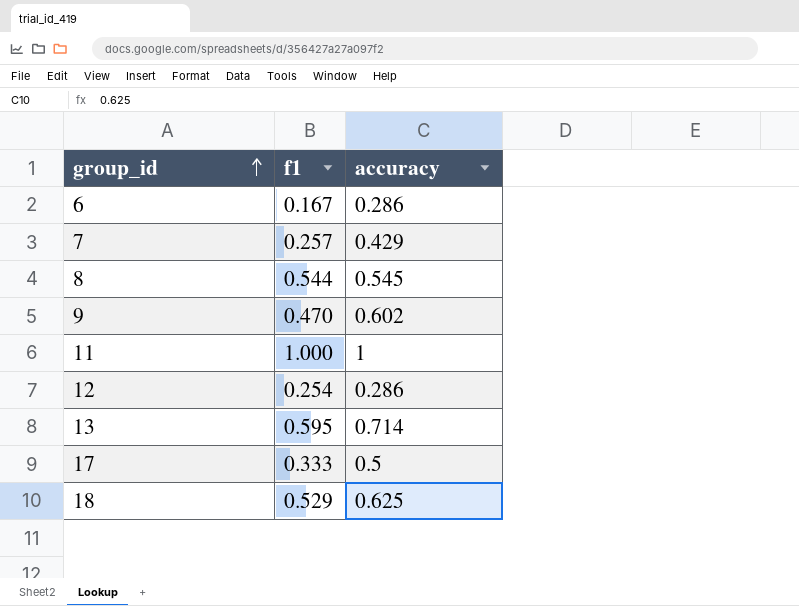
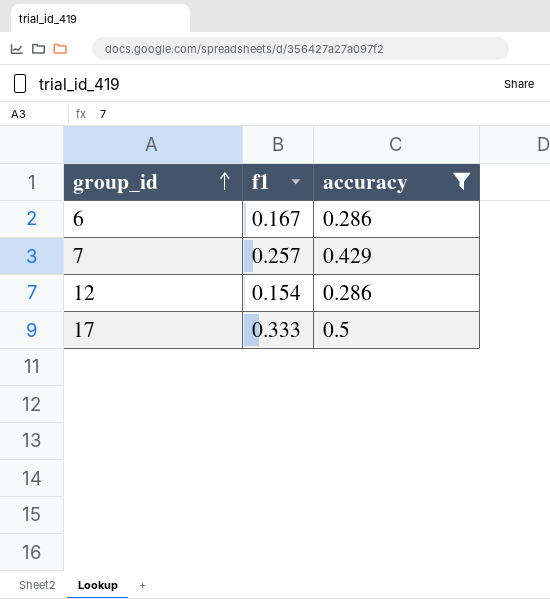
filter: none -> accuracy <= 0.5
12 | f1: 0.254 -> 0.154

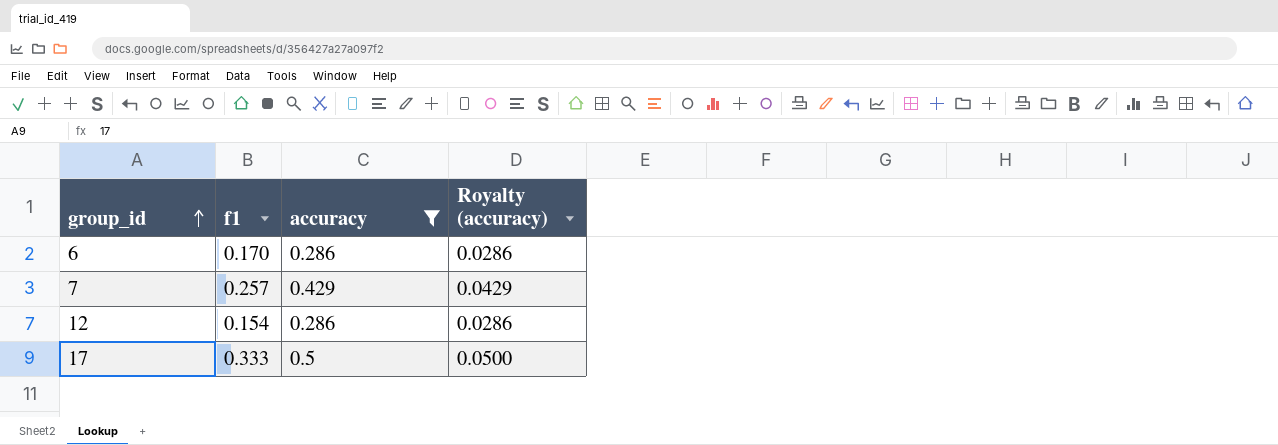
column Royalty (accuracy) | formula: none -> [accuracy] * 0.1
6 | f1: 0.167 -> 0.170

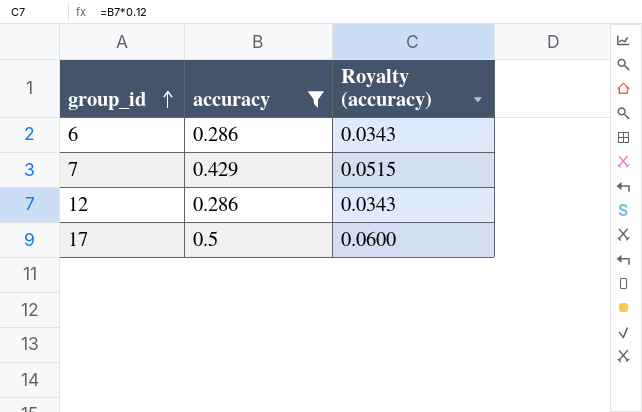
column f1 | position: 2 -> none
column Royalty (accuracy) | formula: [accuracy] * 0.1 -> [accuracy] * 0.12

